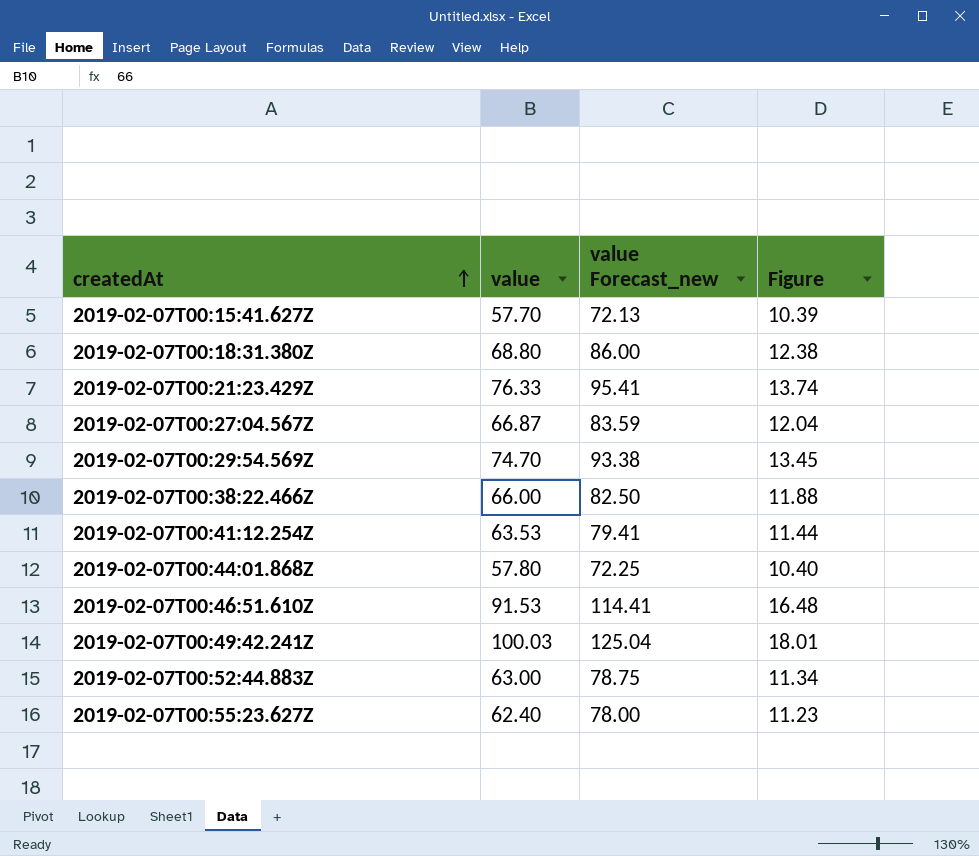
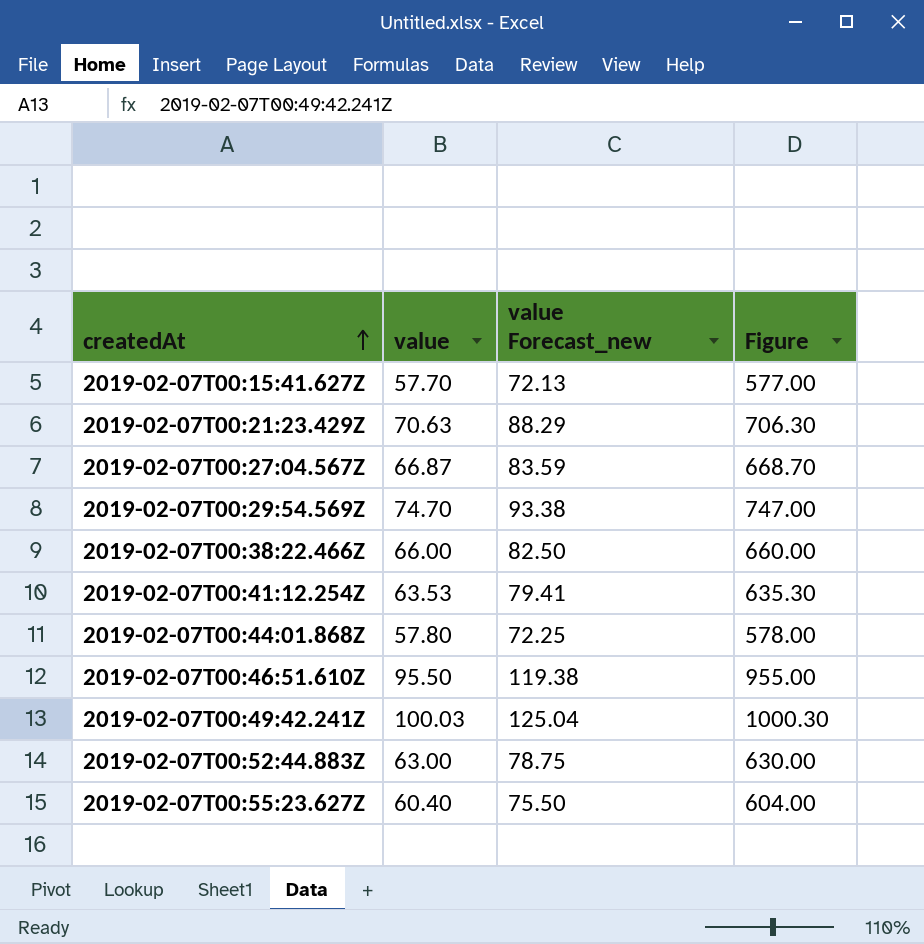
column Figure | formula: [value] * 0.18 -> [value] * 10
row 2019-02-07T00:18:31.380Z: 68.80 | 86.00 | 12.38 -> none
2019-02-07T00:21:23.429Z | value: 76.33 -> 70.63
2019-02-07T00:21:23.429Z | value Forecast_new: 95.41 -> 88.29
2019-02-07T00:46:51.610Z | value: 91.53 -> 95.50
2019-02-07T00:46:51.610Z | value Forecast_new: 114.41 -> 119.38
2019-02-07T00:55:23.627Z | value: 62.40 -> 60.40
2019-02-07T00:55:23.627Z | value Forecast_new: 78.00 -> 75.50

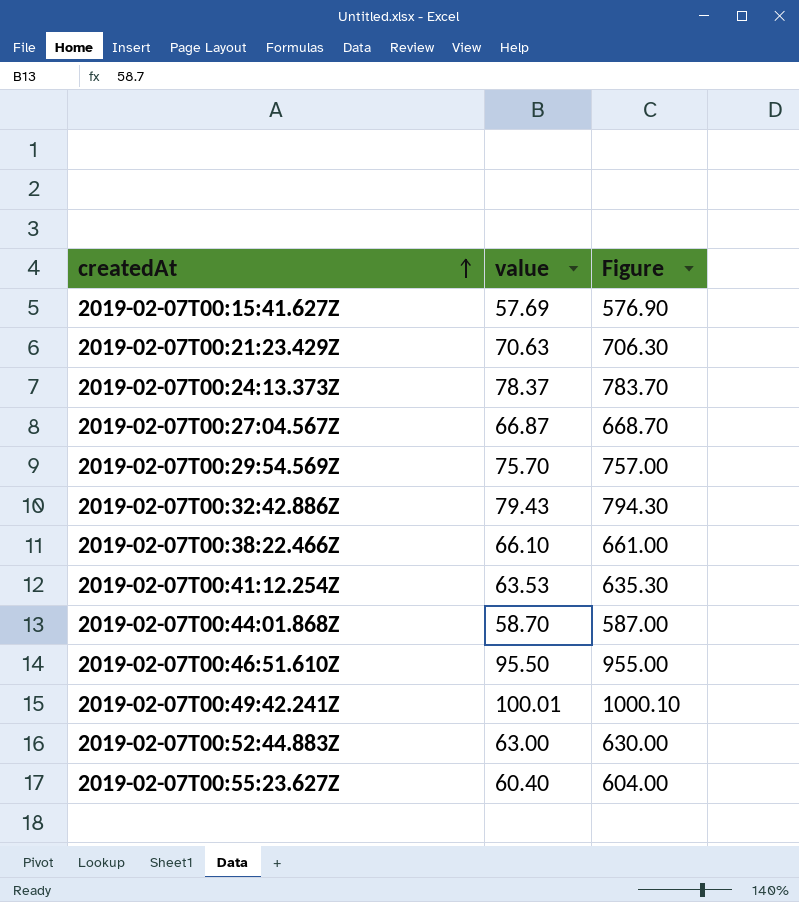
column value Forecast_new | formula: [value] * 1.25 -> none
2019-02-07T00:15:41.627Z | value: 57.70 -> 57.69
2019-02-07T00:15:41.627Z | Figure: 577.00 -> 576.90
row 2019-02-07T00:24:13.373Z: none -> 78.37 | 783.70
2019-02-07T00:29:54.569Z | value: 74.70 -> 75.70
2019-02-07T00:29:54.569Z | Figure: 747.00 -> 757.00
row 2019-02-07T00:32:42.886Z: none -> 79.43 | 794.30
2019-02-07T00:38:22.466Z | value: 66.00 -> 66.10
2019-02-07T00:38:22.466Z | Figure: 660.00 -> 661.00
2019-02-07T00:44:01.868Z | value: 57.80 -> 58.70
2019-02-07T00:44:01.868Z | Figure: 578.00 -> 587.00
2019-02-07T00:49:42.241Z | value: 100.03 -> 100.01
2019-02-07T00:49:42.241Z | Figure: 1000.30 -> 1000.10

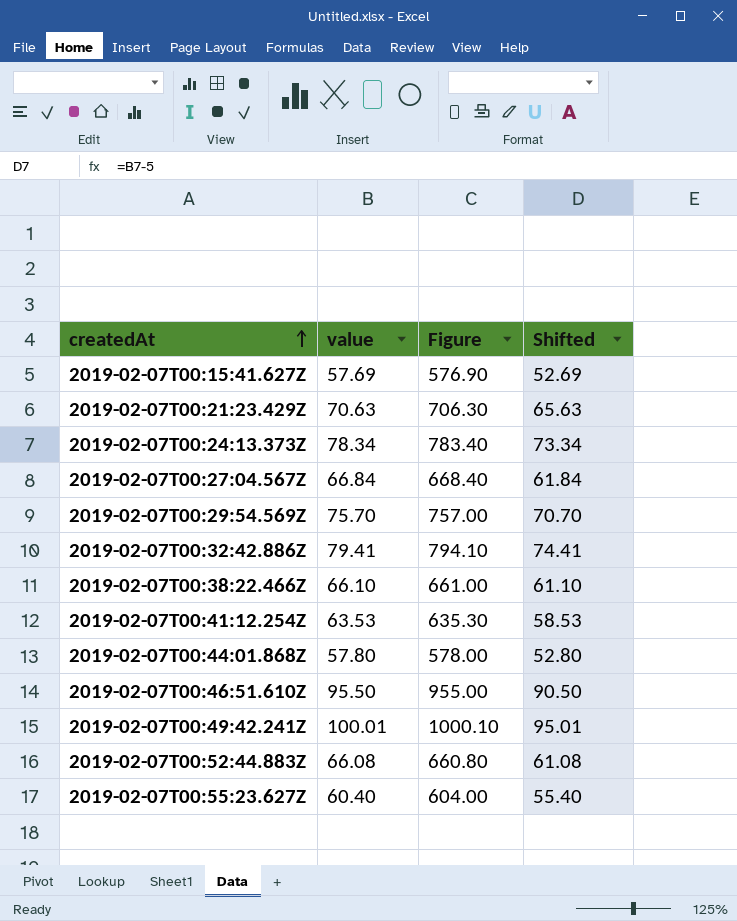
column Shifted | formula: none -> [value] - 5
2019-02-07T00:24:13.373Z | value: 78.37 -> 78.34
2019-02-07T00:24:13.373Z | Figure: 783.70 -> 783.40
2019-02-07T00:27:04.567Z | value: 66.87 -> 66.84
2019-02-07T00:27:04.567Z | Figure: 668.70 -> 668.40
2019-02-07T00:32:42.886Z | value: 79.43 -> 79.41
2019-02-07T00:32:42.886Z | Figure: 794.30 -> 794.10
2019-02-07T00:44:01.868Z | value: 58.70 -> 57.80
2019-02-07T00:44:01.868Z | Figure: 587.00 -> 578.00
2019-02-07T00:52:44.883Z | value: 63.00 -> 66.08
2019-02-07T00:52:44.883Z | Figure: 630.00 -> 660.80

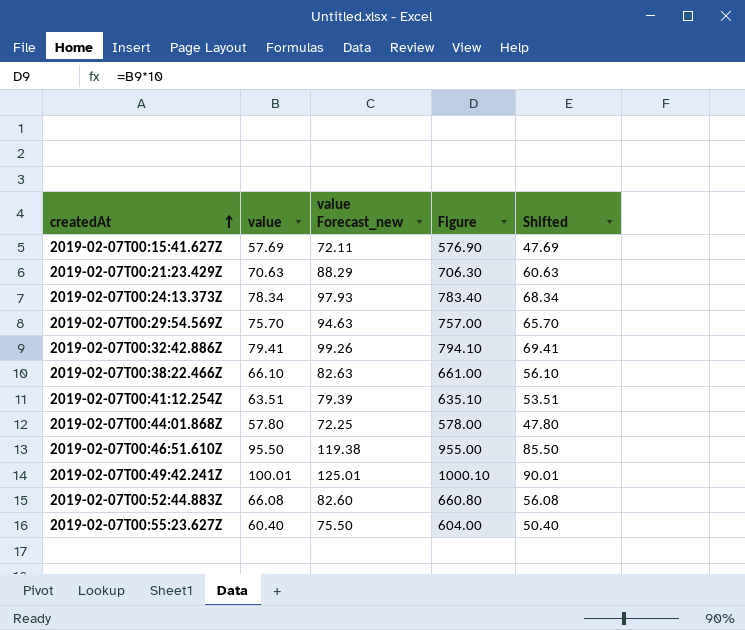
column value Forecast_new | formula: none -> [value] * 1.25
column Shifted | formula: [value] - 5 -> [value] - 10
row 2019-02-07T00:27:04.567Z: 66.84 | 668.40 | 61.84 -> none
2019-02-07T00:41:12.254Z | value: 63.53 -> 63.51
2019-02-07T00:41:12.254Z | Figure: 635.30 -> 635.10

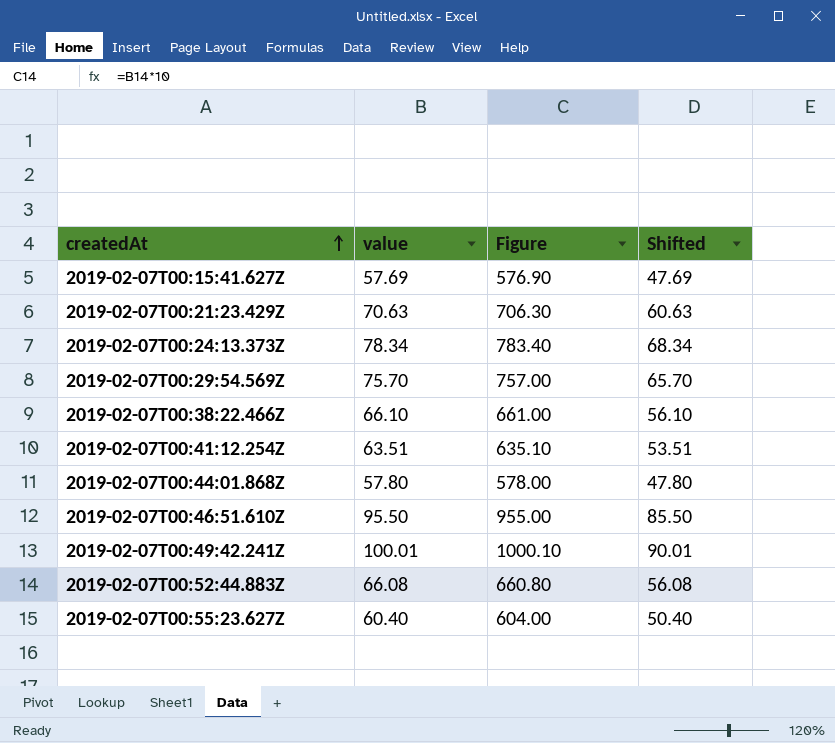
column value Forecast_new | formula: [value] * 1.25 -> none
row 2019-02-07T00:32:42.886Z: 79.41 | 99.26 | 794.10 | 69.41 -> none

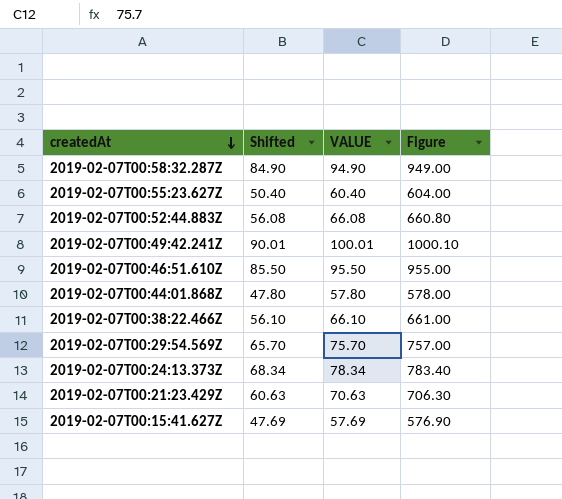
row order: createdAt ascending -> createdAt descending
column Shifted | position: 4 -> 2
column name: value -> VALUE
row 2019-02-07T00:41:12.254Z: 63.51 | 635.10 | 53.51 -> none
row 2019-02-07T00:58:32.287Z: none -> 84.90 | 94.90 | 949.00

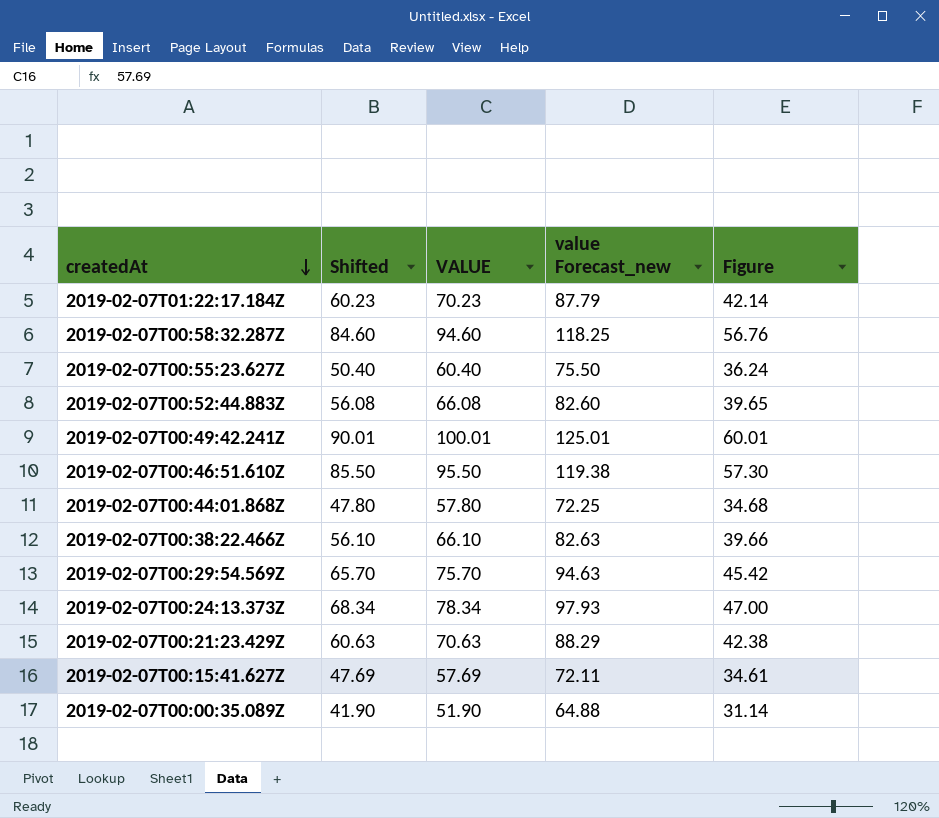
column value Forecast_new | formula: none -> [VALUE] * 1.25
column Figure | formula: [VALUE] * 10 -> [VALUE] * 0.6
row 2019-02-07T01:22:17.184Z: none -> 60.23 | 70.23 | 87.79 | 42.14
2019-02-07T00:58:32.287Z | Shifted: 84.90 -> 84.60
2019-02-07T00:58:32.287Z | VALUE: 94.90 -> 94.60
row 2019-02-07T00:00:35.089Z: none -> 41.90 | 51.90 | 64.88 | 31.14

